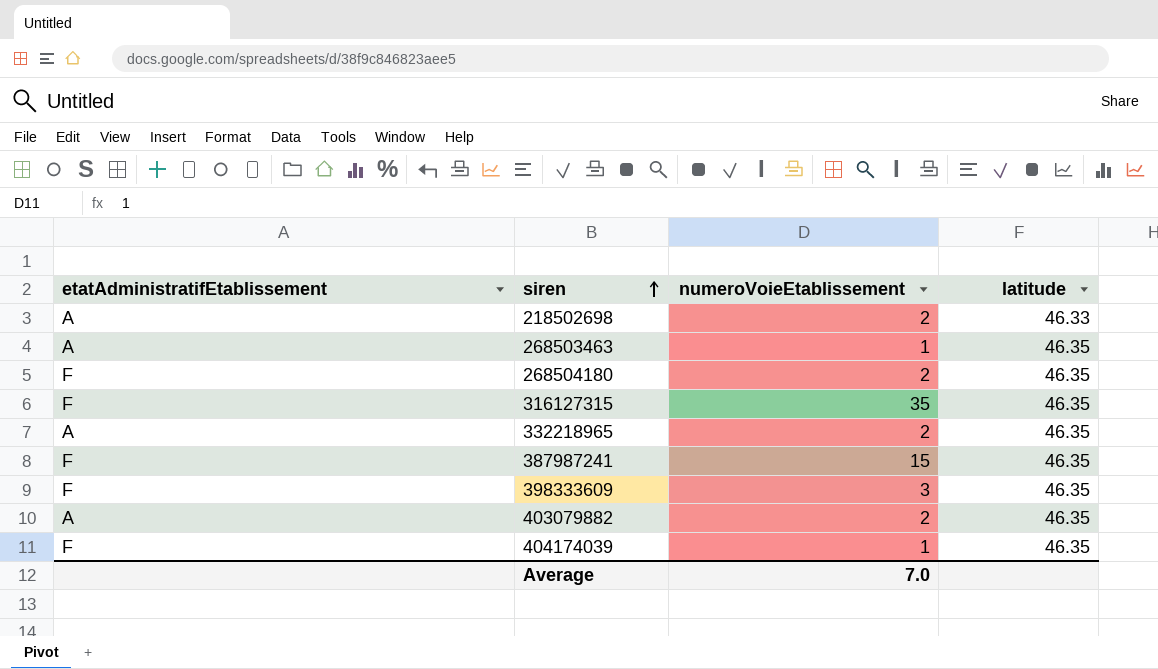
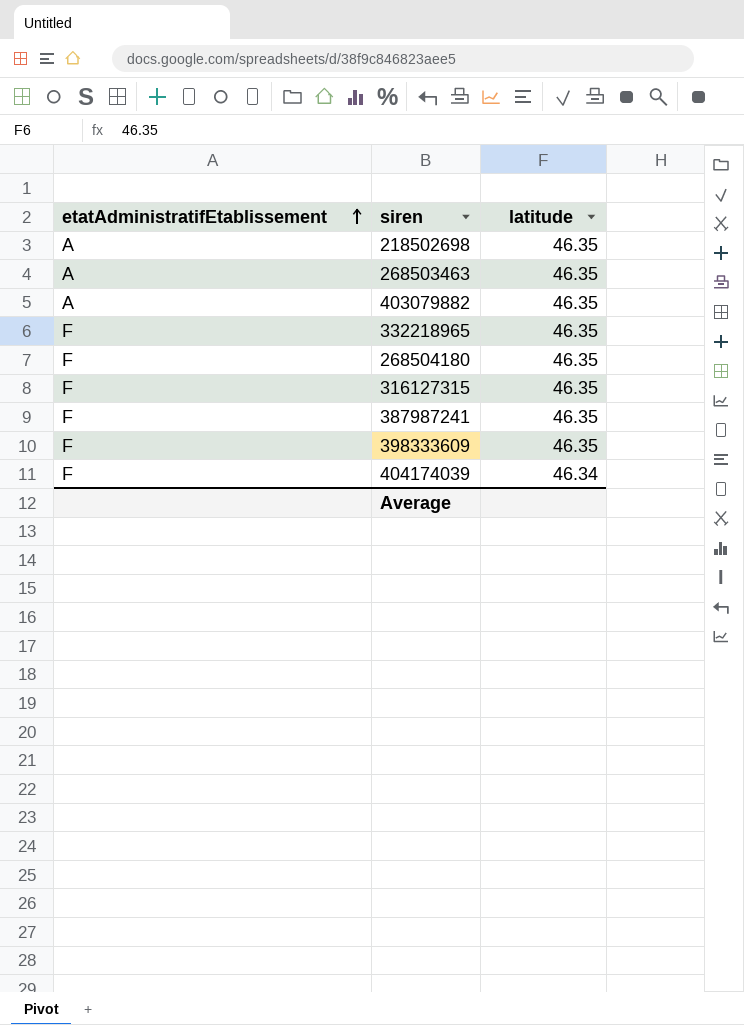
row order: siren ascending -> etatAdministratifEtablissement ascending
column numeroVoieEtablissement | position: 3 -> none
218502698 | latitude: 46.33 -> 46.35
332218965 | etatAdministratifEtablissement: A -> F
404174039 | latitude: 46.35 -> 46.34

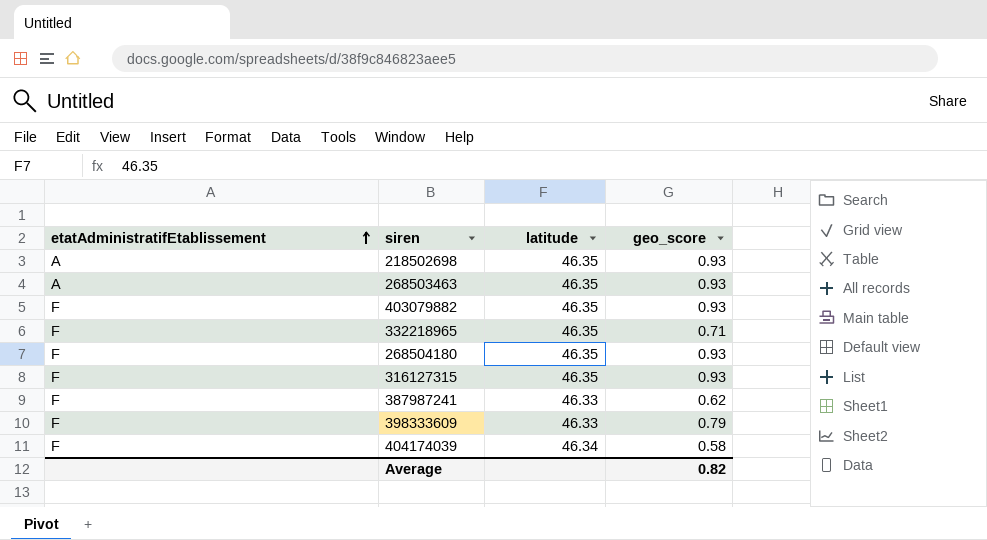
column geo_score | position: none -> 4
403079882 | etatAdministratifEtablissement: A -> F
387987241 | latitude: 46.35 -> 46.33
398333609 | latitude: 46.35 -> 46.33

